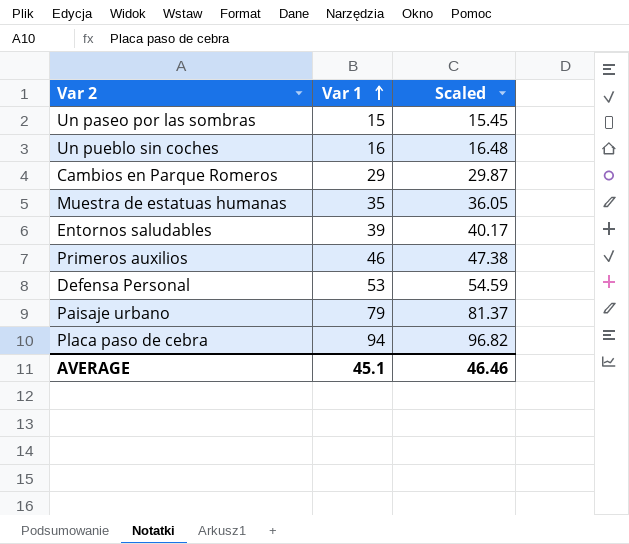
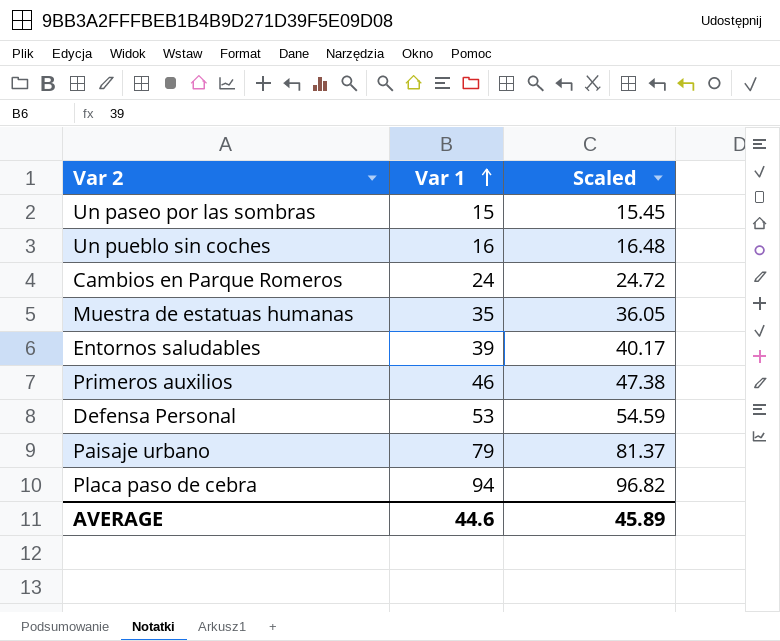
Cambios en Parque Romeros | Var 1: 29 -> 24
Cambios en Parque Romeros | Scaled: 29.87 -> 24.72
AVERAGE | Var 1: 45.1 -> 44.6
AVERAGE | Scaled: 46.46 -> 45.89

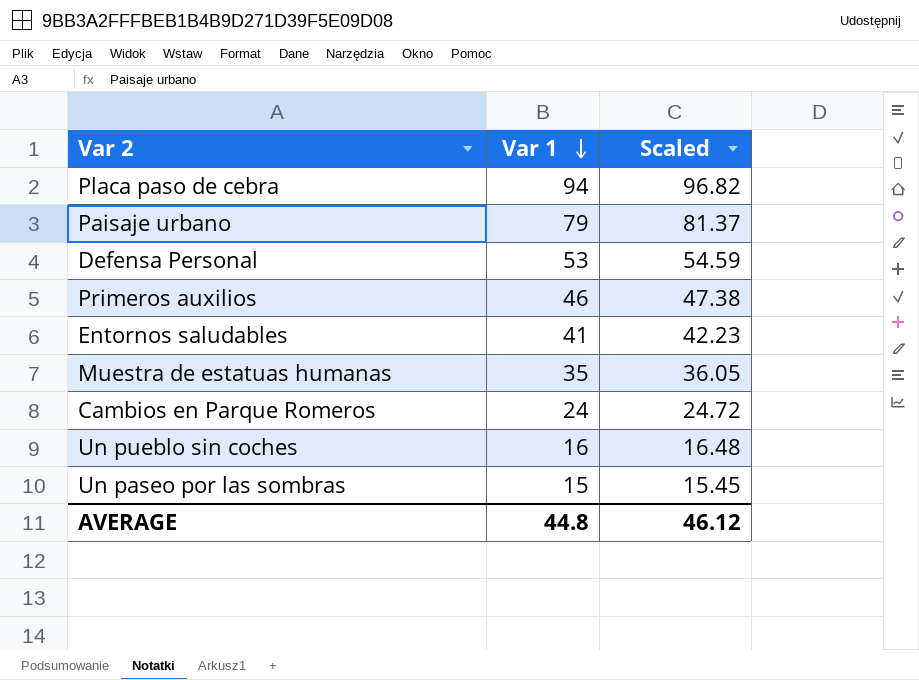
row order: Var 1 ascending -> Var 1 descending
Entornos saludables | Var 1: 39 -> 41
Entornos saludables | Scaled: 40.17 -> 42.23
AVERAGE | Var 1: 44.6 -> 44.8
AVERAGE | Scaled: 45.89 -> 46.12

